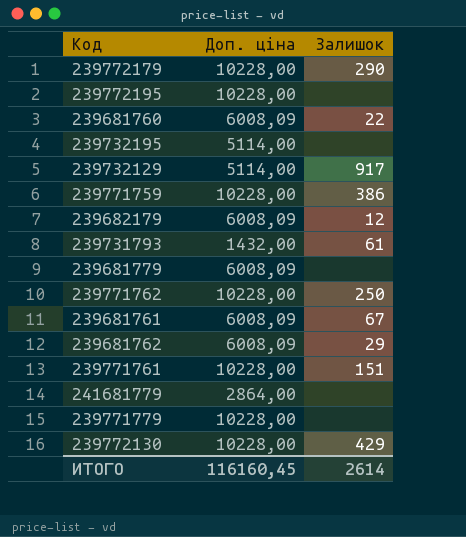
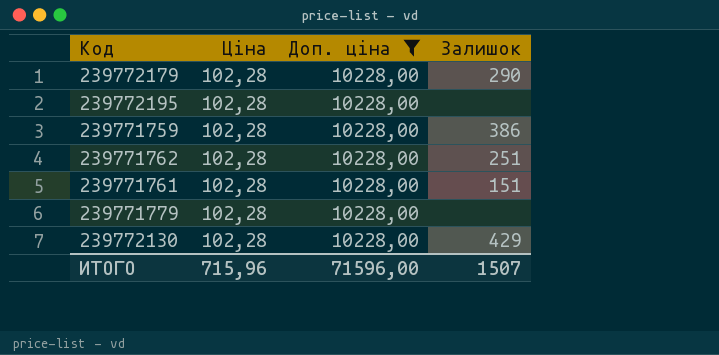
filter: none -> Доп. ціна = 10228,00
column Ціна | position: none -> 2
239771762 | Залишок: 250 -> 251
ИТОГО | Доп. ціна: 116160,45 -> 71596,00
ИТОГО | Залишок: 2614 -> 1507

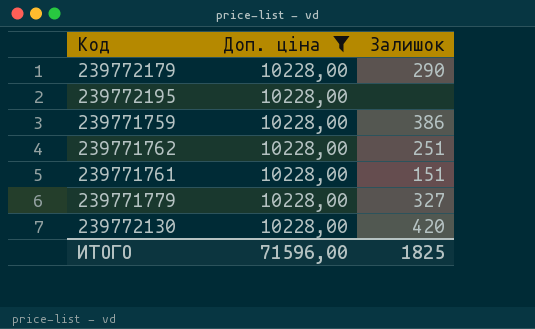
column Ціна | position: 2 -> none
239771779 | Залишок: none -> 327
239772130 | Залишок: 429 -> 420
ИТОГО | Залишок: 1507 -> 1825

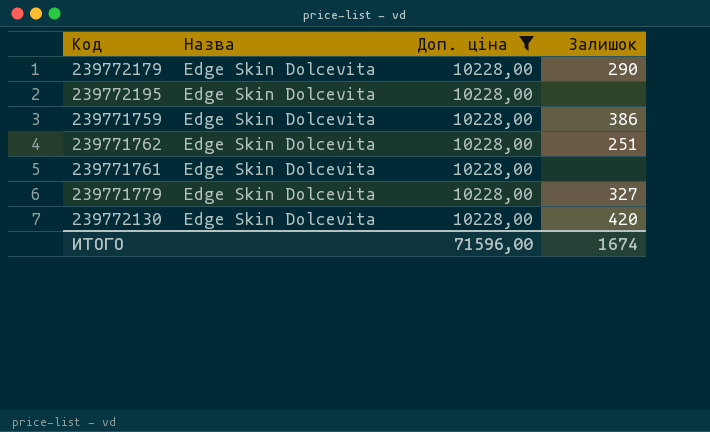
column Назва | position: none -> 2
239771761 | Залишок: 151 -> none
ИТОГО | Залишок: 1825 -> 1674

